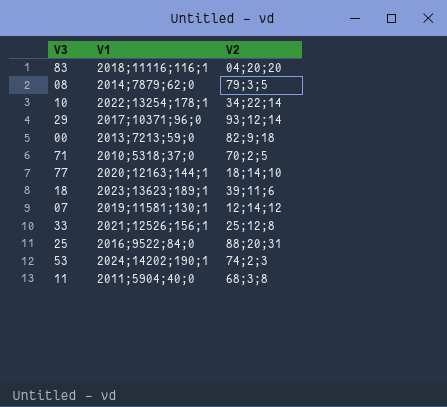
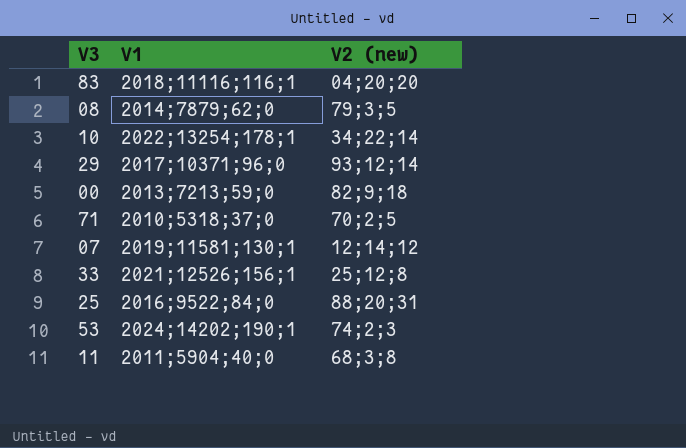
column name: V2 -> V2 (new)
row 77: 2020;12163;144;1 | 18;14;10 -> none
row 18: 2023;13623;189;1 | 39;11;6 -> none

